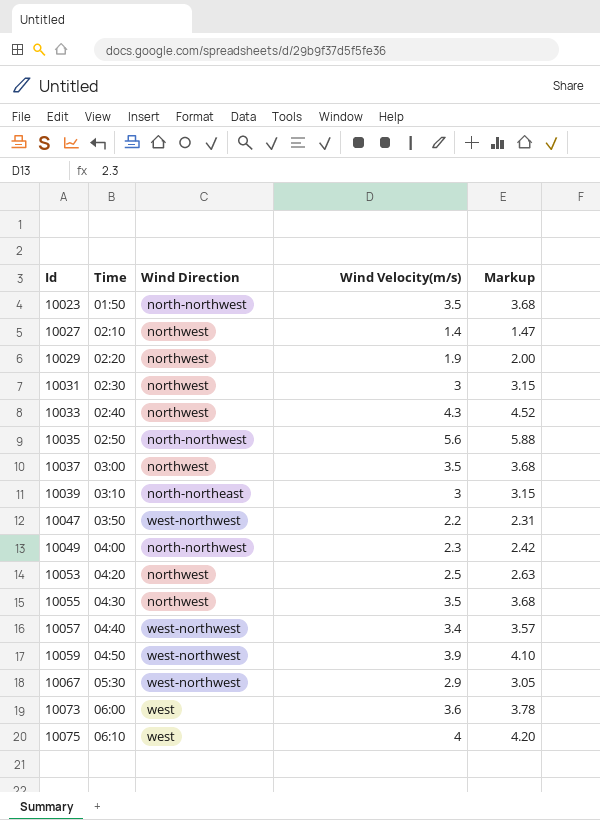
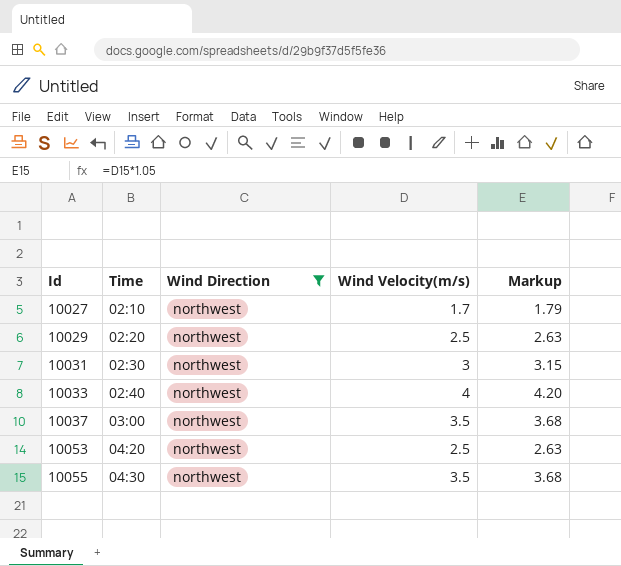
filter: none -> Wind Direction = northwest
10027 | Wind Velocity(m/s): 1.4 -> 1.7
10027 | Markup: 1.47 -> 1.79
10029 | Wind Velocity(m/s): 1.9 -> 2.5
10029 | Markup: 2.00 -> 2.63
10033 | Wind Velocity(m/s): 4.3 -> 4
10033 | Markup: 4.52 -> 4.20

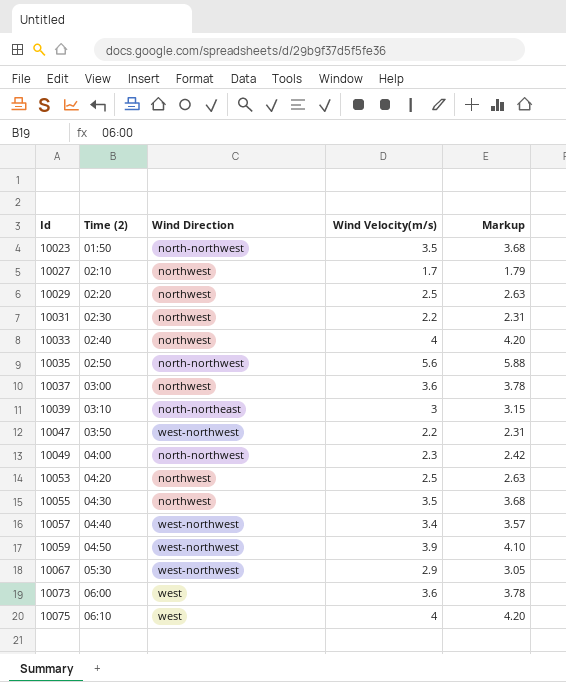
filter: Wind Direction = northwest -> none
column name: Time -> Time (2)
10031 | Wind Velocity(m/s): 3 -> 2.2
10031 | Markup: 3.15 -> 2.31
10037 | Wind Velocity(m/s): 3.5 -> 3.6
10037 | Markup: 3.68 -> 3.78

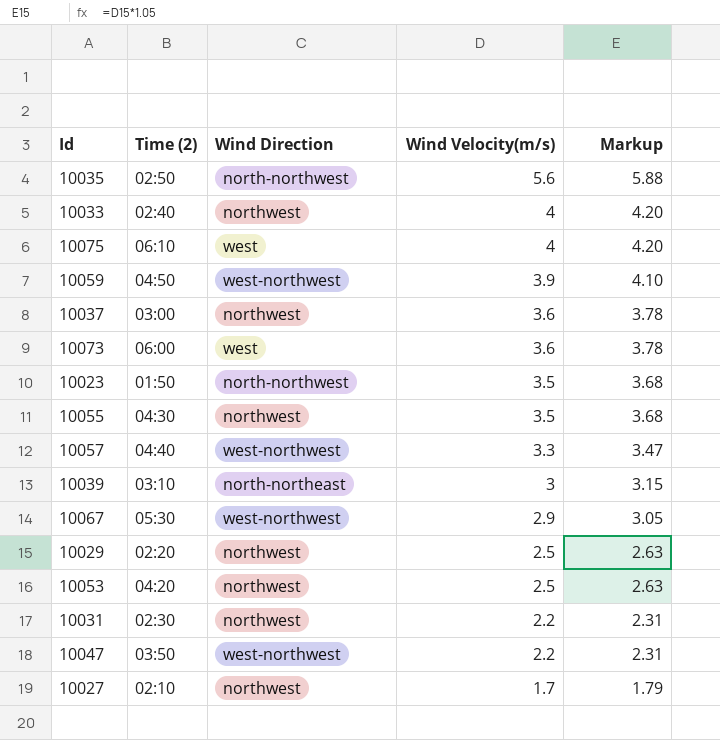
row order: Id ascending -> Wind Velocity(m/s) descending
row 10049: 04:00 | north-northwest | 2.3 | 2.42 -> none
10057 | Wind Velocity(m/s): 3.4 -> 3.3
10057 | Markup: 3.57 -> 3.47

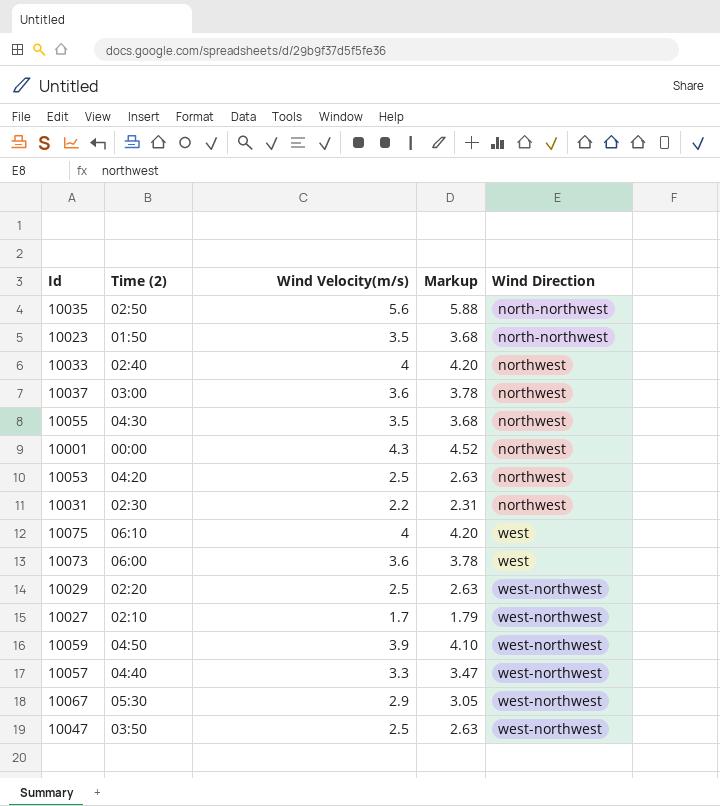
row order: Wind Velocity(m/s) descending -> Wind Direction ascending
column Wind Direction | position: 3 -> 5
row 10039: 03:10 | north-northeast | 3 | 3.15 -> none
row 10001: none -> 00:00 | 4.3 | 4.52 | northwest
10029 | Wind Direction: northwest -> west-northwest
10027 | Wind Direction: northwest -> west-northwest
10047 | Wind Velocity(m/s): 2.2 -> 2.5
10047 | Markup: 2.31 -> 2.63

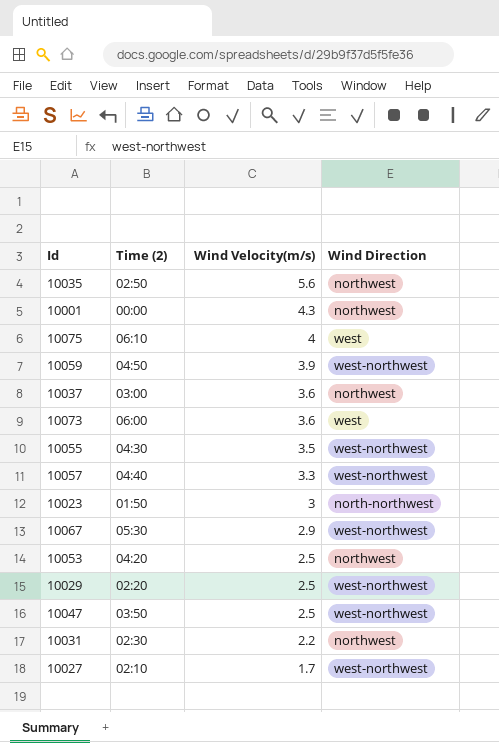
row order: Wind Direction ascending -> Wind Velocity(m/s) descending
column Markup | formula: [Wind Velocity(m/s)] * 1.05 -> none
row 10033: 02:40 | 4 | 4.20 | northwest -> none
10035 | Wind Direction: north-northwest -> northwest
10055 | Wind Direction: northwest -> west-northwest
10023 | Wind Velocity(m/s): 3.5 -> 3

